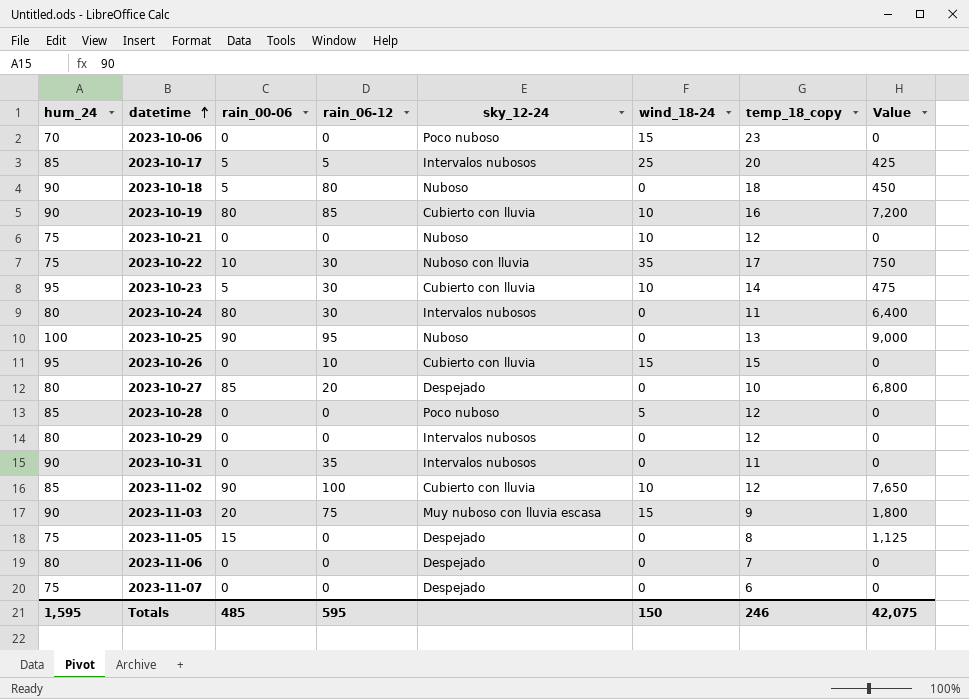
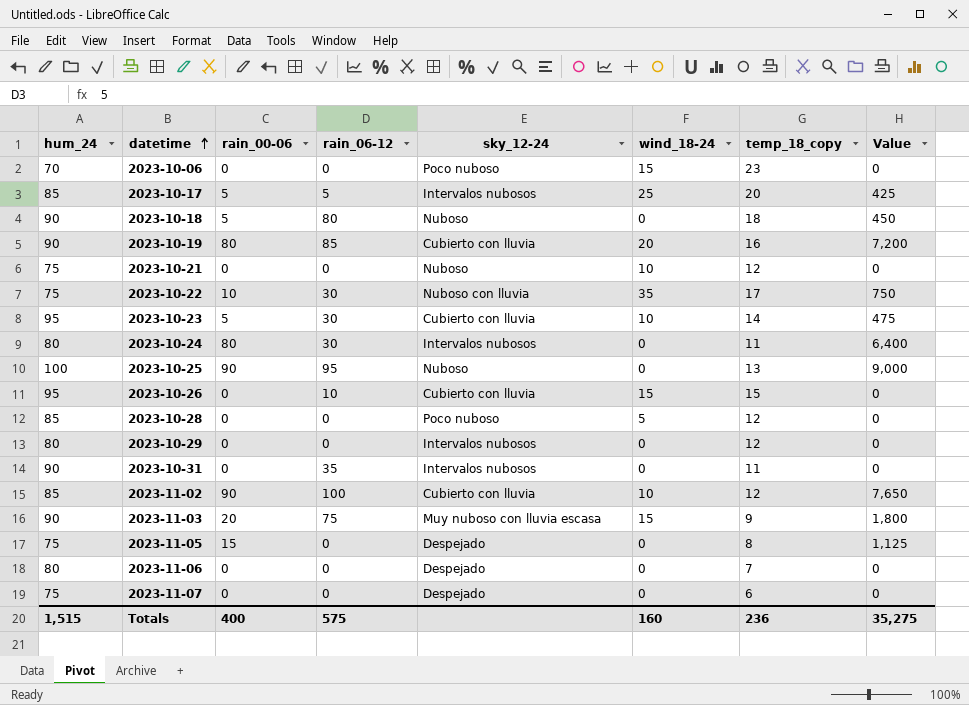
row 2023-10-27: 80 | 85 | 20 | Despejado | 0 | 10 | 6,800 -> none
2023-10-19 | wind_18-24: 10 -> 20
Totals | hum_24: 1,595 -> 1,515
Totals | rain_00-06: 485 -> 400
Totals | rain_06-12: 595 -> 575
Totals | wind_18-24: 150 -> 160
Totals | temp_18_copy: 246 -> 236
Totals | Value: 42,075 -> 35,275

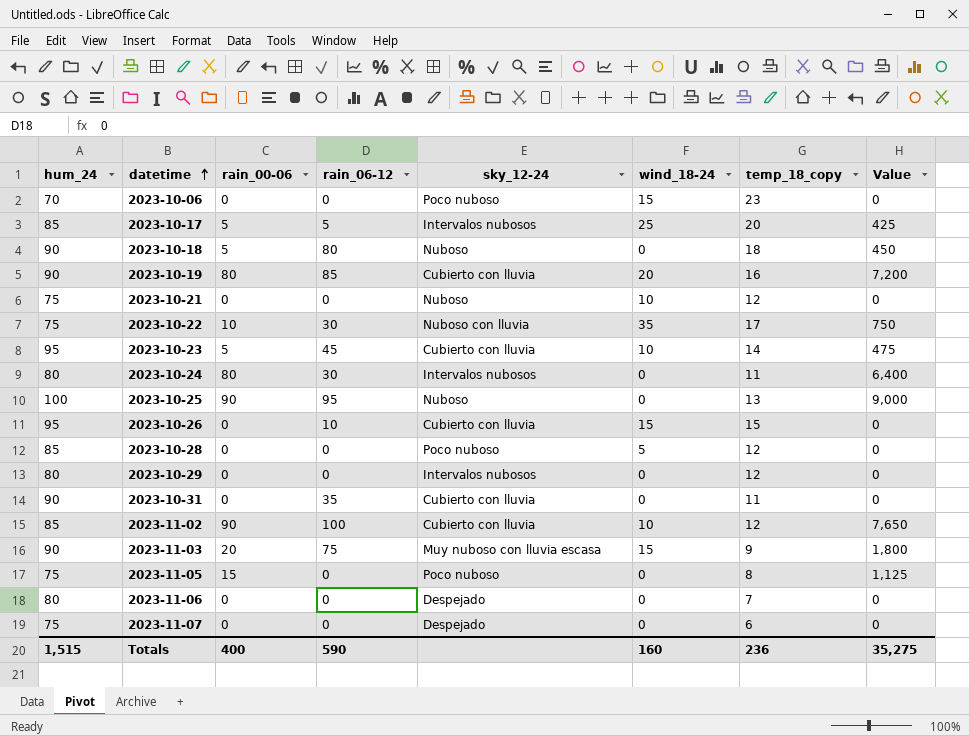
2023-10-23 | rain_06-12: 30 -> 45
2023-10-31 | sky_12-24: Intervalos nubosos -> Cubierto con lluvia
2023-11-05 | sky_12-24: Despejado -> Poco nuboso
Totals | rain_06-12: 575 -> 590

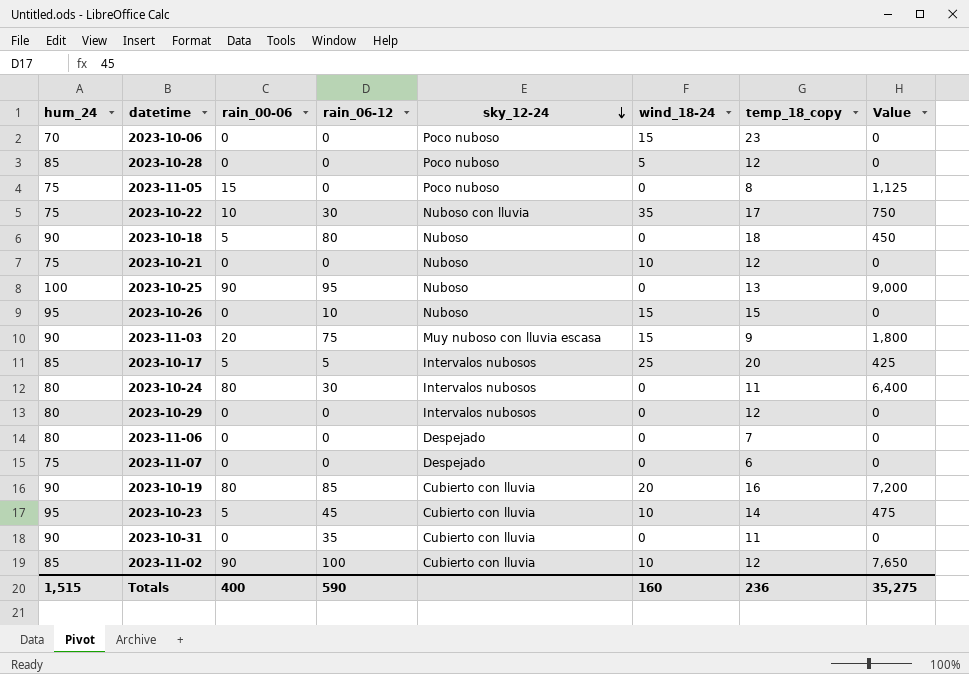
row order: datetime ascending -> sky_12-24 descending
2023-10-26 | sky_12-24: Cubierto con lluvia -> Nuboso

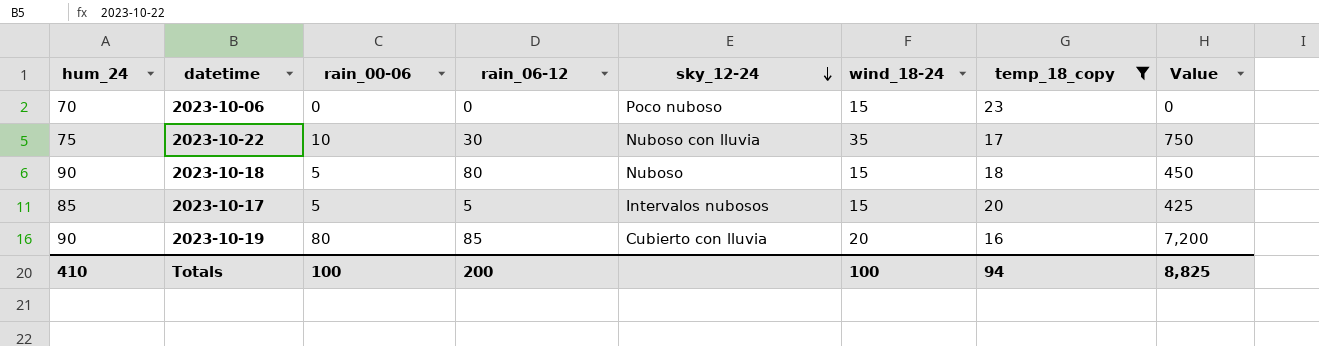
filter: none -> temp_18_copy >= 16
2023-10-18 | wind_18-24: 0 -> 15
2023-10-17 | wind_18-24: 25 -> 15
Totals | hum_24: 1,515 -> 410
Totals | rain_00-06: 400 -> 100
Totals | rain_06-12: 590 -> 200
Totals | wind_18-24: 160 -> 100
Totals | temp_18_copy: 236 -> 94
Totals | Value: 35,275 -> 8,825

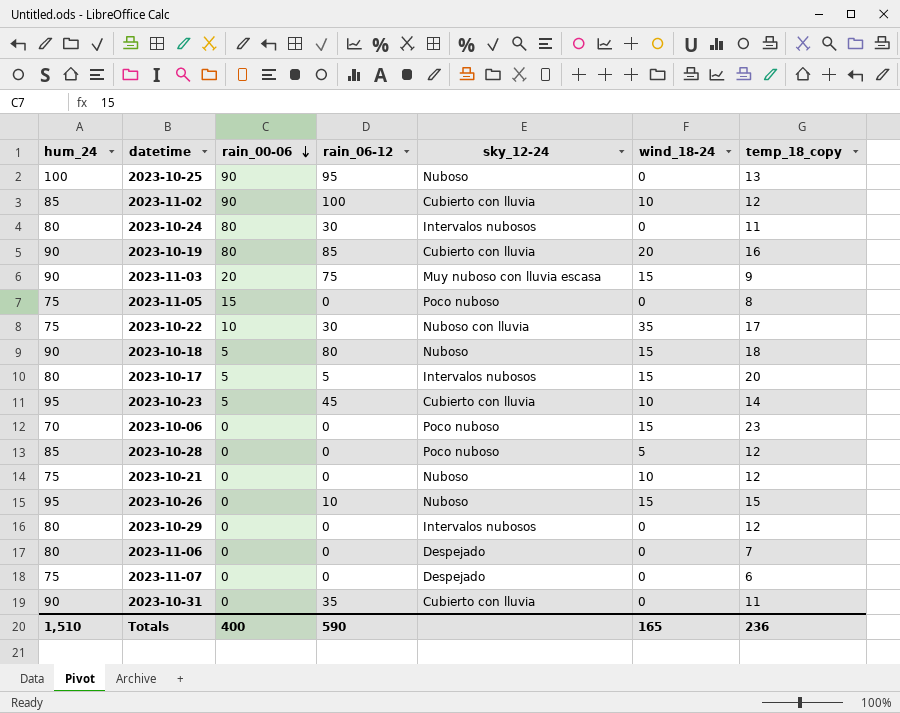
filter: temp_18_copy >= 16 -> none
row order: sky_12-24 descending -> rain_00-06 descending
column Value | formula: [hum_24] * [rain_00-06] -> none
2023-10-17 | hum_24: 85 -> 80
Totals | hum_24: 410 -> 1,510
Totals | rain_00-06: 100 -> 400
Totals | rain_06-12: 200 -> 590
Totals | wind_18-24: 100 -> 165
Totals | temp_18_copy: 94 -> 236

